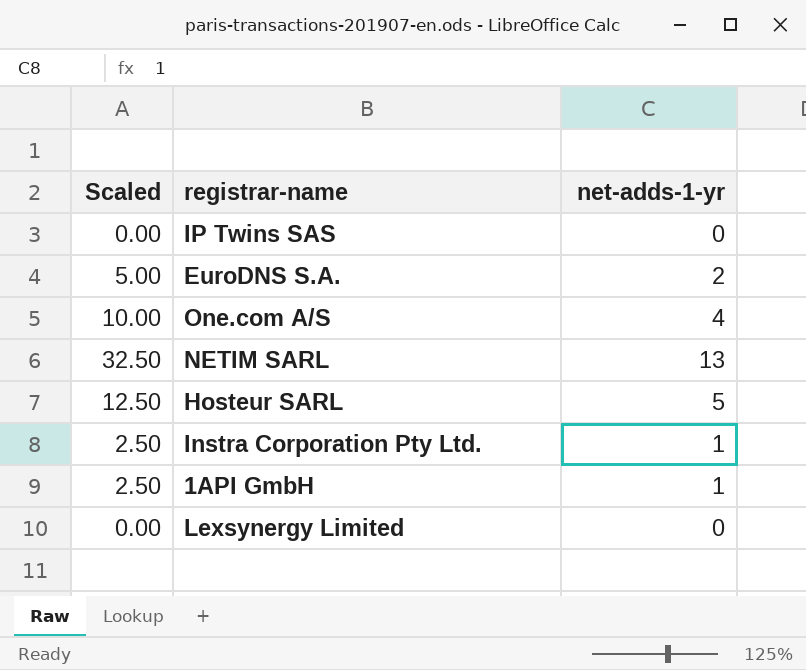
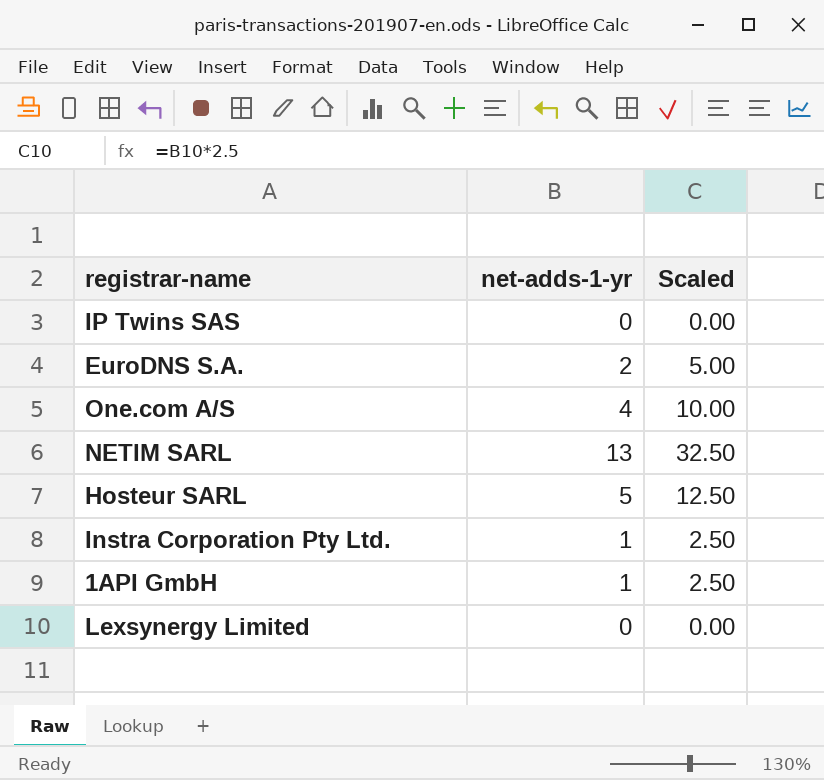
column Scaled | position: 1 -> 3

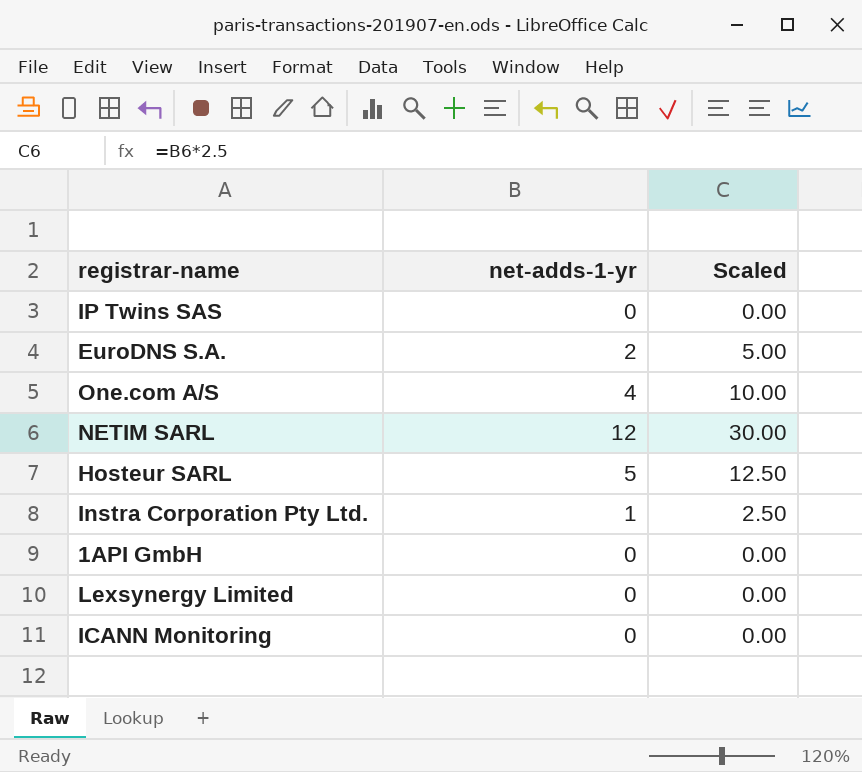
NETIM SARL | net-adds-1-yr: 13 -> 12
NETIM SARL | Scaled: 32.50 -> 30.00
1API GmbH | net-adds-1-yr: 1 -> 0
1API GmbH | Scaled: 2.50 -> 0.00
row ICANN Monitoring: none -> 0 | 0.00

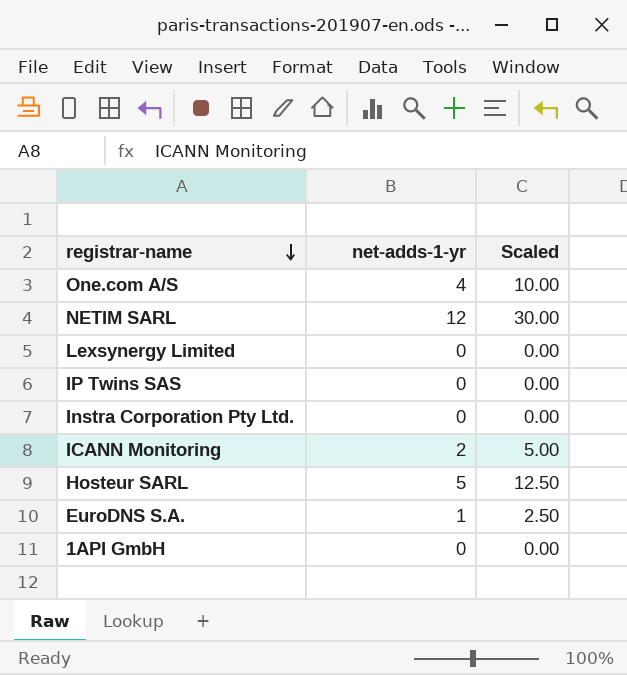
row order: none -> registrar-name descending
Instra Corporation Pty Ltd. | net-adds-1-yr: 1 -> 0
Instra Corporation Pty Ltd. | Scaled: 2.50 -> 0.00
ICANN Monitoring | net-adds-1-yr: 0 -> 2
ICANN Monitoring | Scaled: 0.00 -> 5.00
EuroDNS S.A. | net-adds-1-yr: 2 -> 1
EuroDNS S.A. | Scaled: 5.00 -> 2.50

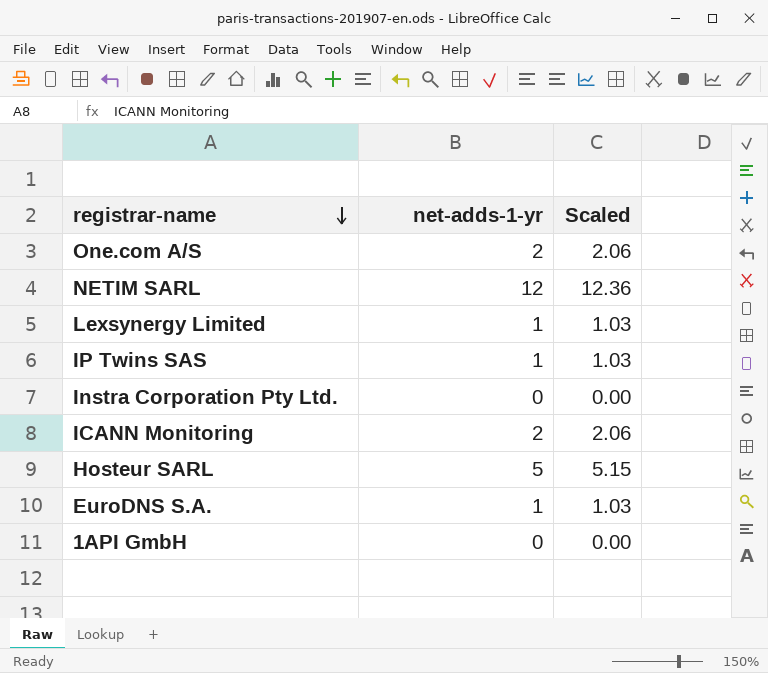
column Scaled | formula: [net-adds-1-yr] * 2.5 -> [net-adds-1-yr] * 1.03
One.com A/S | net-adds-1-yr: 4 -> 2
Lexsynergy Limited | net-adds-1-yr: 0 -> 1
IP Twins SAS | net-adds-1-yr: 0 -> 1

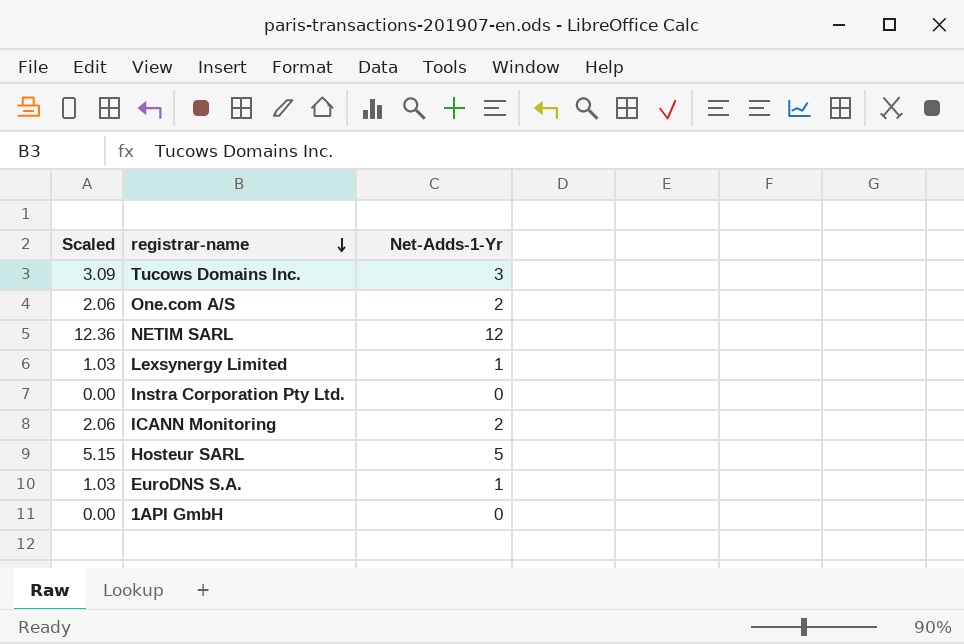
column Scaled | position: 3 -> 1
column name: net-adds-1-yr -> Net-Adds-1-Yr
row IP Twins SAS: 1 | 1.03 -> none
row Tucows Domains Inc.: none -> 3.09 | 3

